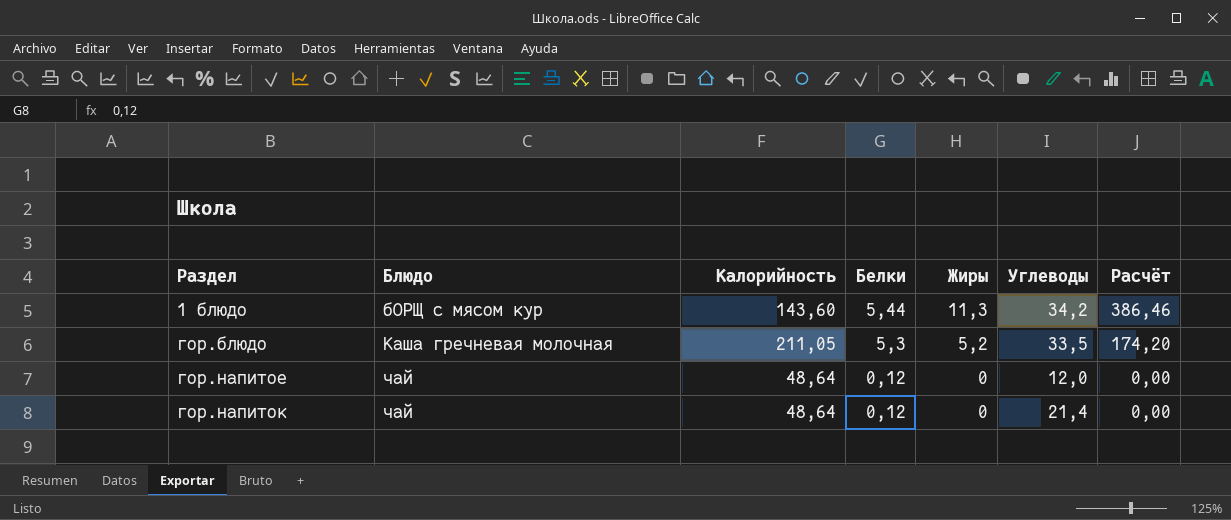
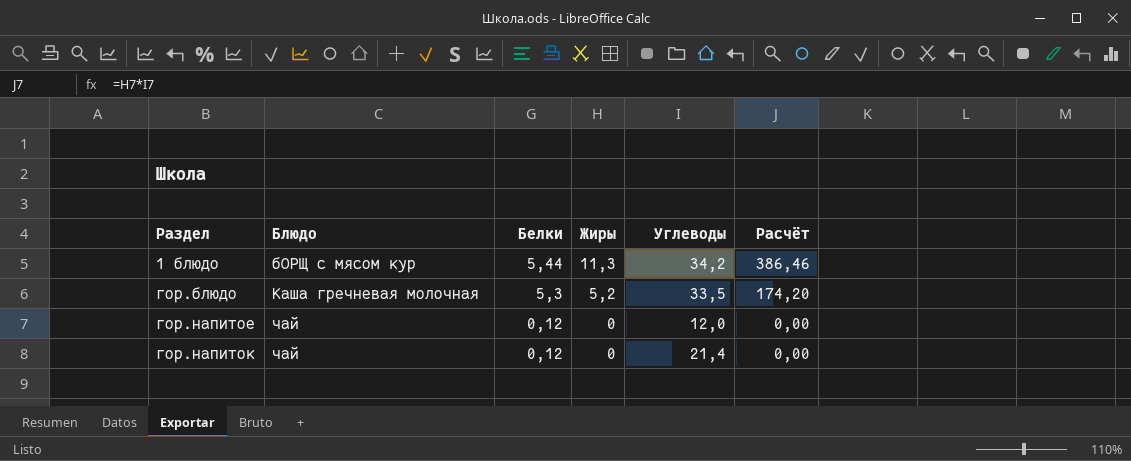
column Калорийность | position: 3 -> none

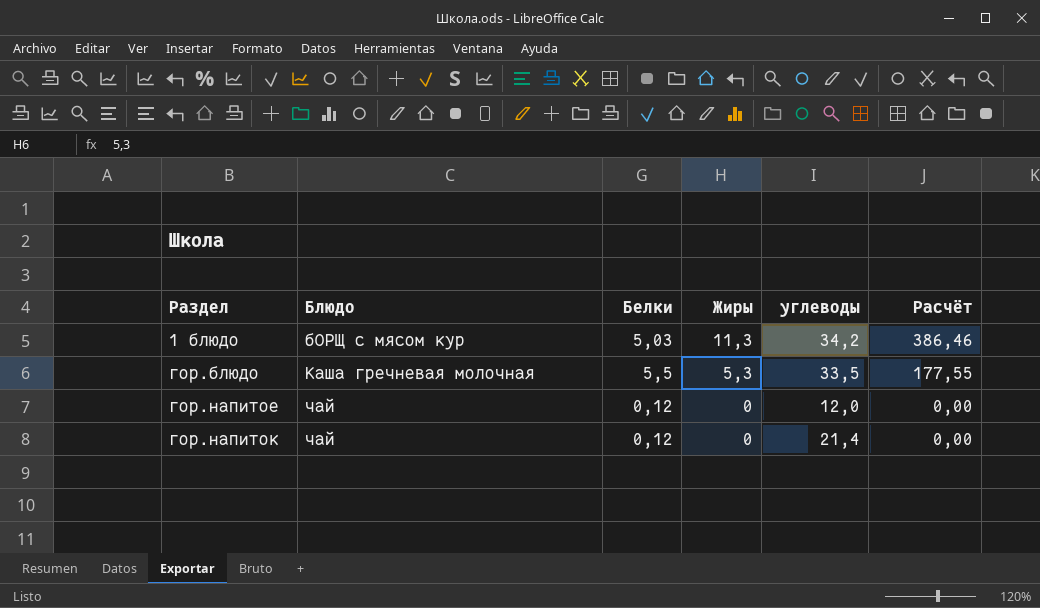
column name: Углеводы -> углеводы
1 блюдо | Белки: 5,44 -> 5,03
гор.блюдо | Белки: 5,3 -> 5,5
гор.блюдо | Жиры: 5,2 -> 5,3
гор.блюдо | Расчёт: 174,20 -> 177,55

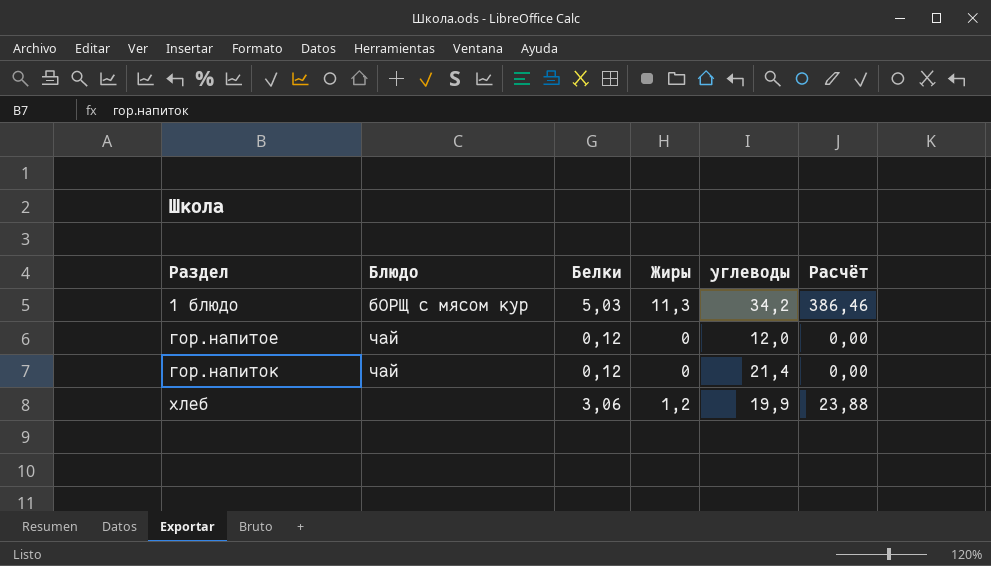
row гор.блюдо: Каша гречневая молочная | 5,5 | 5,3 | 33,5 | 177,55 -> none
row хлеб: none -> none | 3,06 | 1,2 | 19,9 | 23,88

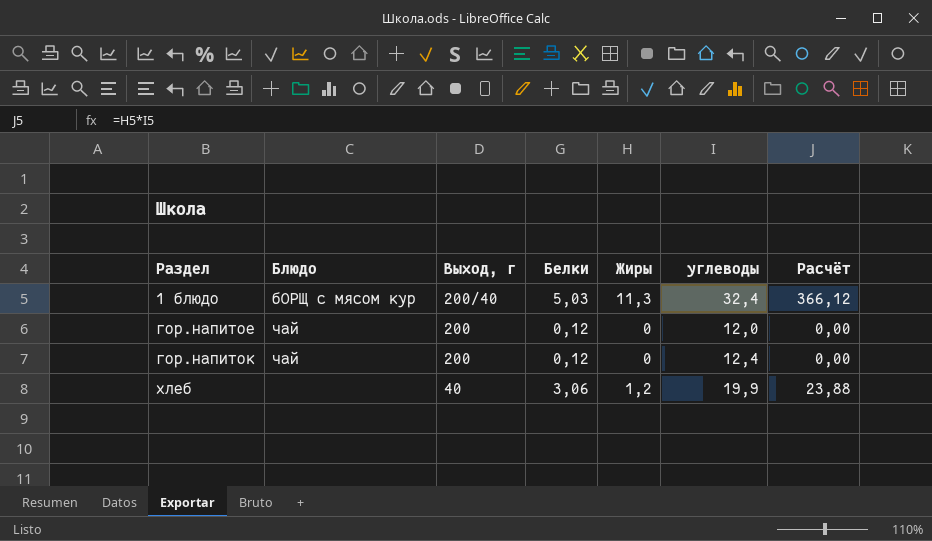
column Выход, г | position: none -> 3
1 блюдо | углеводы: 34,2 -> 32,4
1 блюдо | Расчёт: 386,46 -> 366,12
гор.напиток | углеводы: 21,4 -> 12,4

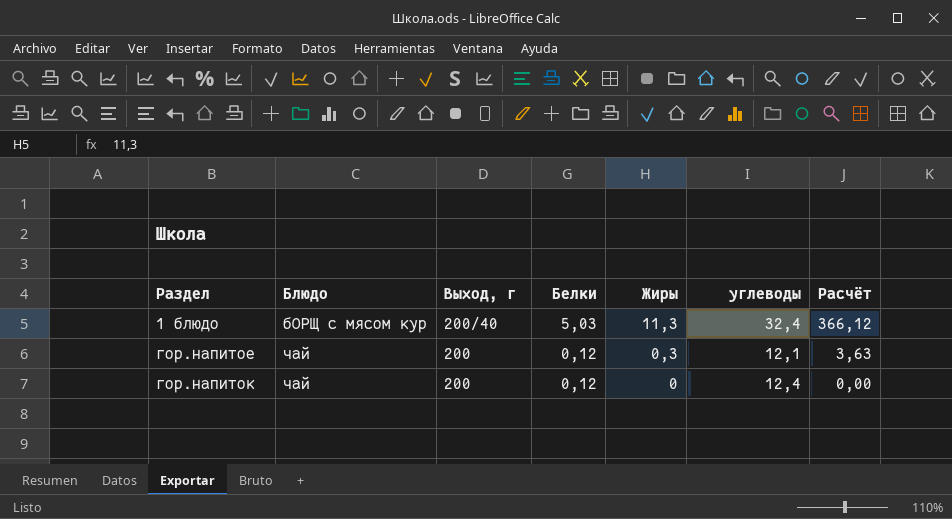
row хлеб: none | 40 | 3,06 | 1,2 | 19,9 | 23,88 -> none
гор.напитое | Жиры: 0 -> 0,3
гор.напитое | углеводы: 12,0 -> 12,1
гор.напитое | Расчёт: 0,00 -> 3,63

